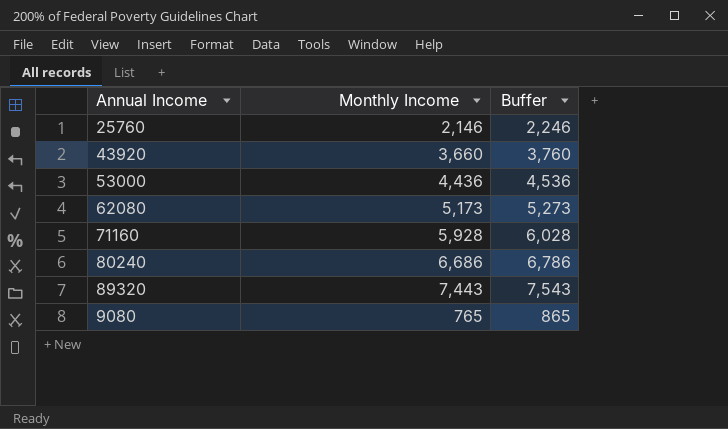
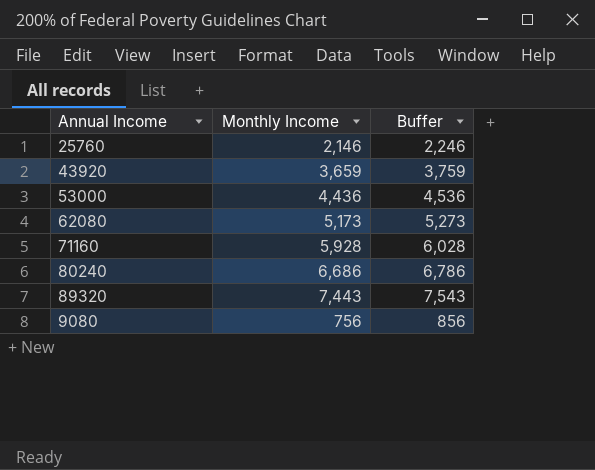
43920 | Monthly Income: 3,660 -> 3,659
43920 | Buffer: 3,760 -> 3,759
9080 | Monthly Income: 765 -> 756
9080 | Buffer: 865 -> 856

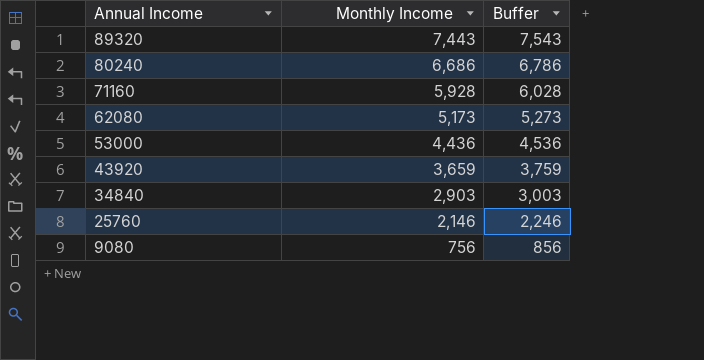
row order: none -> Annual Income descending
row 34840: none -> 2,903 | 3,003

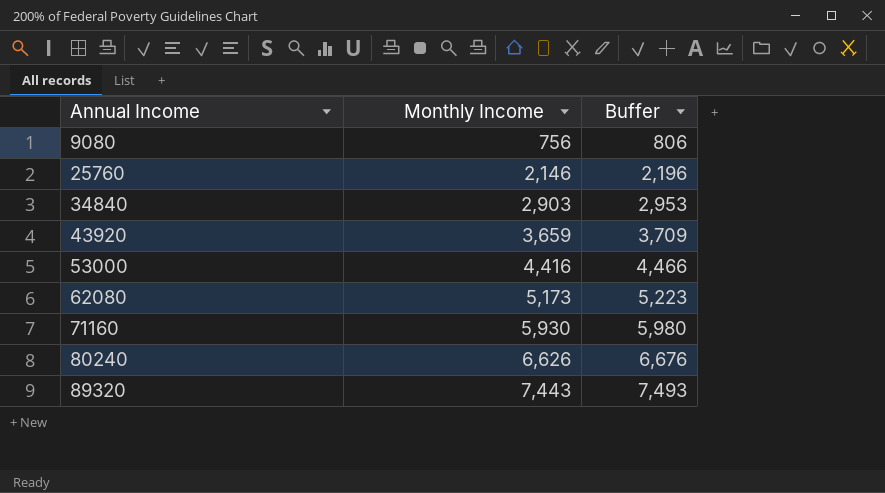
row order: Annual Income descending -> Annual Income ascending
column Buffer | formula: [Monthly Income] + 100 -> [Monthly Income] + 50
53000 | Monthly Income: 4,436 -> 4,416
71160 | Monthly Income: 5,928 -> 5,930
80240 | Monthly Income: 6,686 -> 6,626

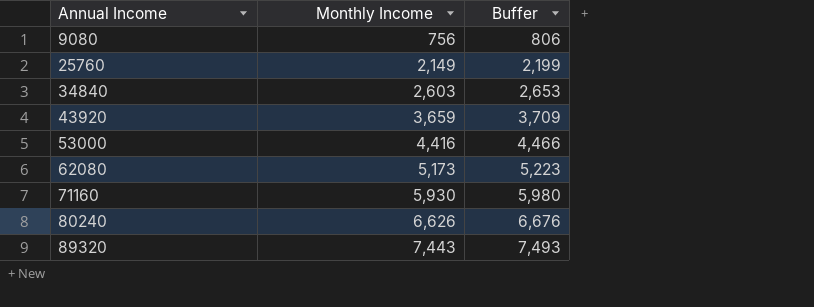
25760 | Monthly Income: 2,146 -> 2,149
25760 | Buffer: 2,196 -> 2,199
34840 | Monthly Income: 2,903 -> 2,603
34840 | Buffer: 2,953 -> 2,653

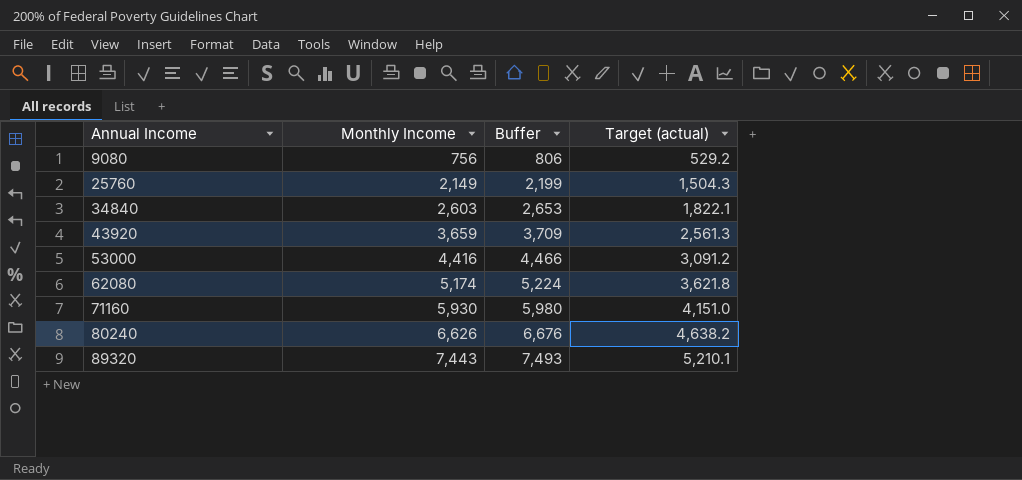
column Target (actual) | formula: none -> [Monthly Income] * 0.7
62080 | Monthly Income: 5,173 -> 5,174
62080 | Buffer: 5,223 -> 5,224

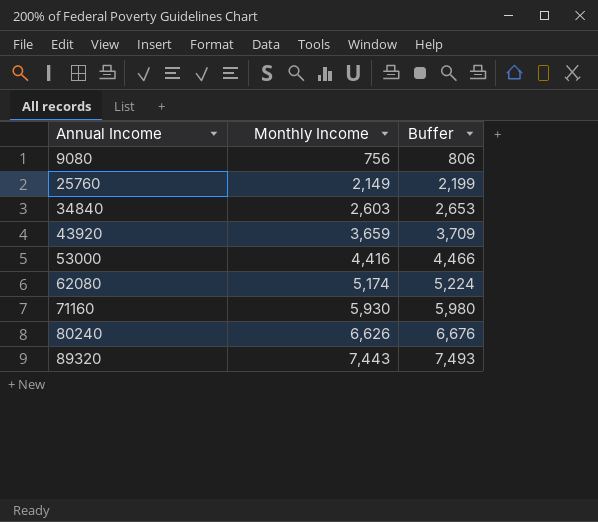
column Target (actual) | formula: [Monthly Income] * 0.7 -> none

